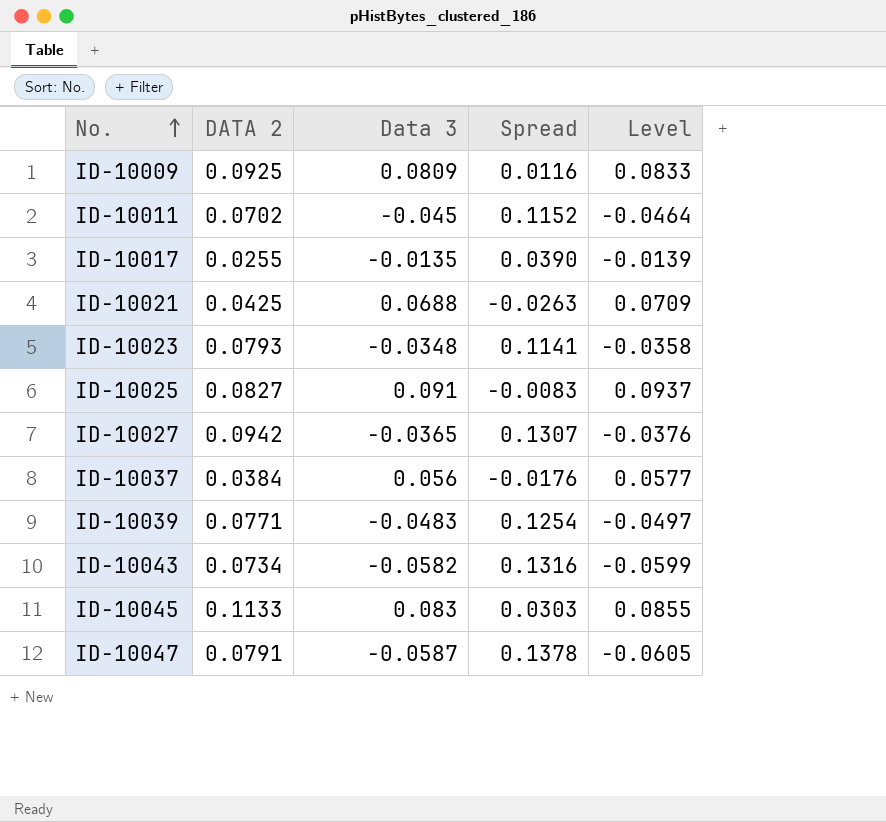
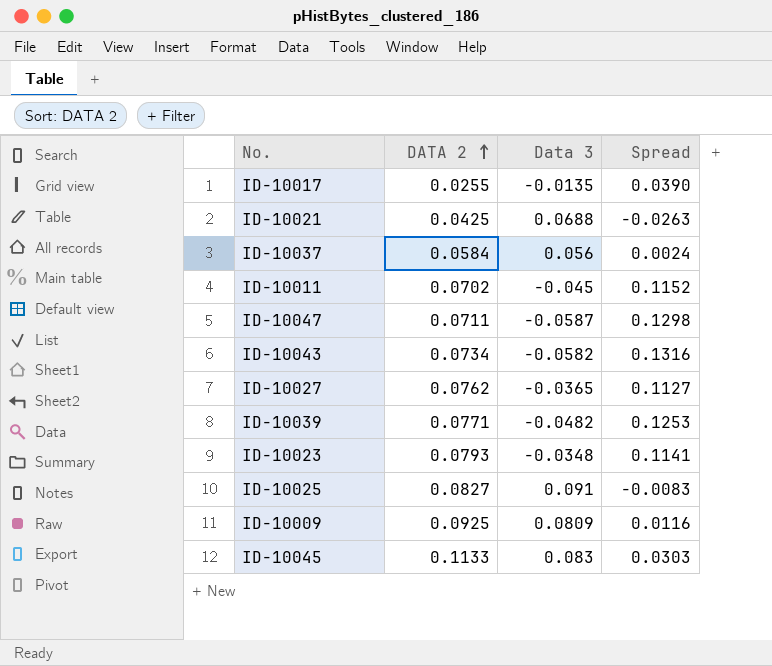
row order: No. ascending -> DATA 2 ascending
column Level | formula: [Data 3] * 1.03 -> none
ID-10037 | DATA 2: 0.0384 -> 0.0584
ID-10037 | Spread: -0.0176 -> 0.0024
ID-10047 | DATA 2: 0.0791 -> 0.0711
ID-10047 | Spread: 0.1378 -> 0.1298
ID-10027 | DATA 2: 0.0942 -> 0.0762
ID-10027 | Spread: 0.1307 -> 0.1127
ID-10039 | Data 3: -0.0483 -> -0.0482
ID-10039 | Spread: 0.1254 -> 0.1253

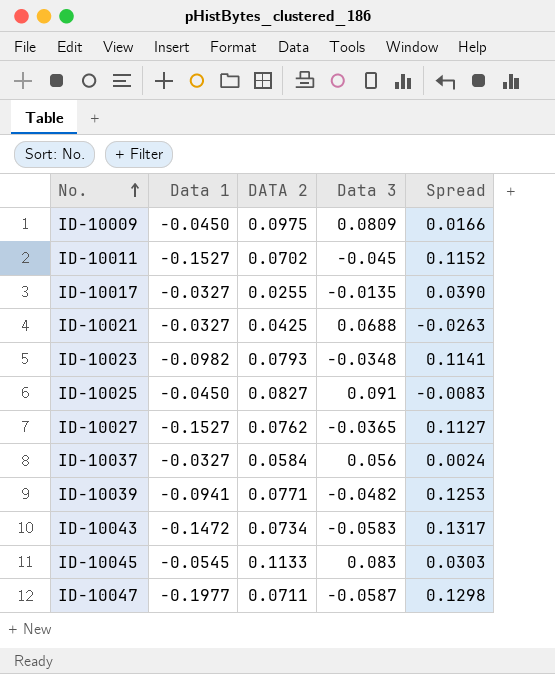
row order: DATA 2 ascending -> No. ascending
column Data 1 | position: none -> 2
ID-10009 | DATA 2: 0.0925 -> 0.0975
ID-10009 | Spread: 0.0116 -> 0.0166
ID-10043 | Data 3: -0.0582 -> -0.0583
ID-10043 | Spread: 0.1316 -> 0.1317

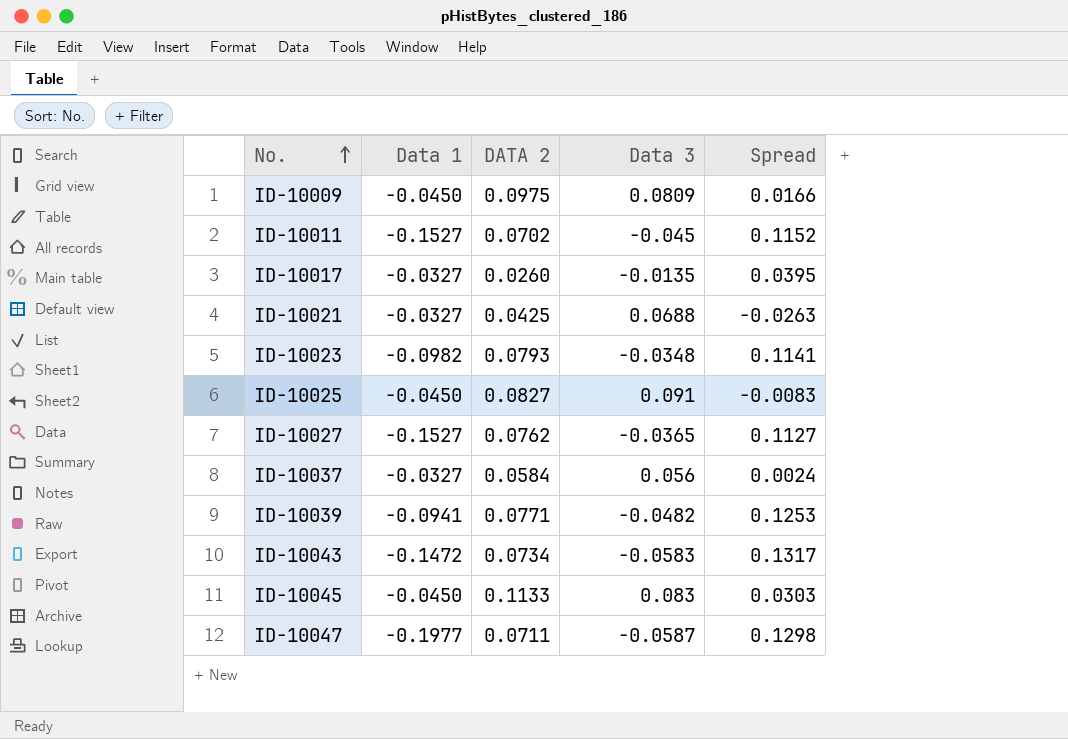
ID-10017 | DATA 2: 0.0255 -> 0.0260
ID-10017 | Spread: 0.0390 -> 0.0395
ID-10045 | Data 1: -0.0545 -> -0.0450

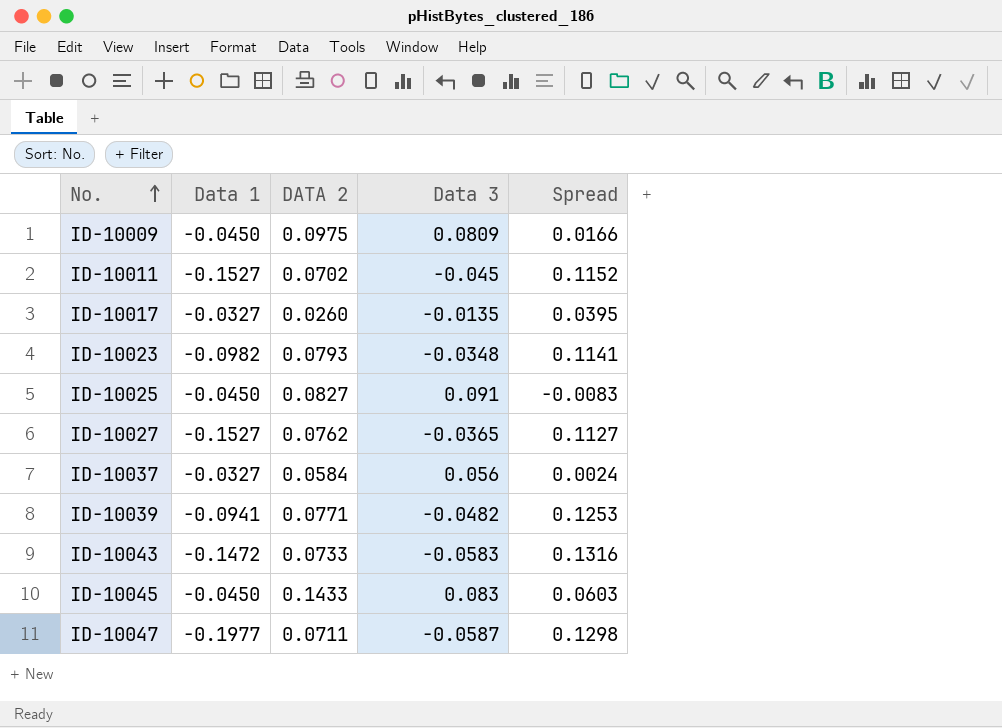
row ID-10021: -0.0327 | 0.0425 | 0.0688 | -0.0263 -> none
ID-10043 | DATA 2: 0.0734 -> 0.0733
ID-10043 | Spread: 0.1317 -> 0.1316
ID-10045 | DATA 2: 0.1133 -> 0.1433
ID-10045 | Spread: 0.0303 -> 0.0603

